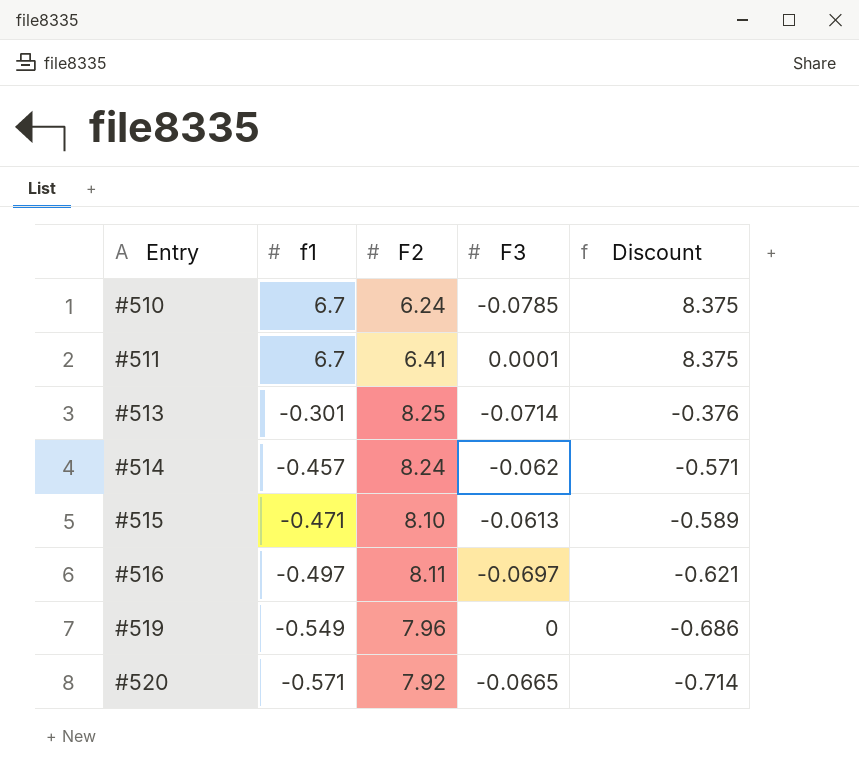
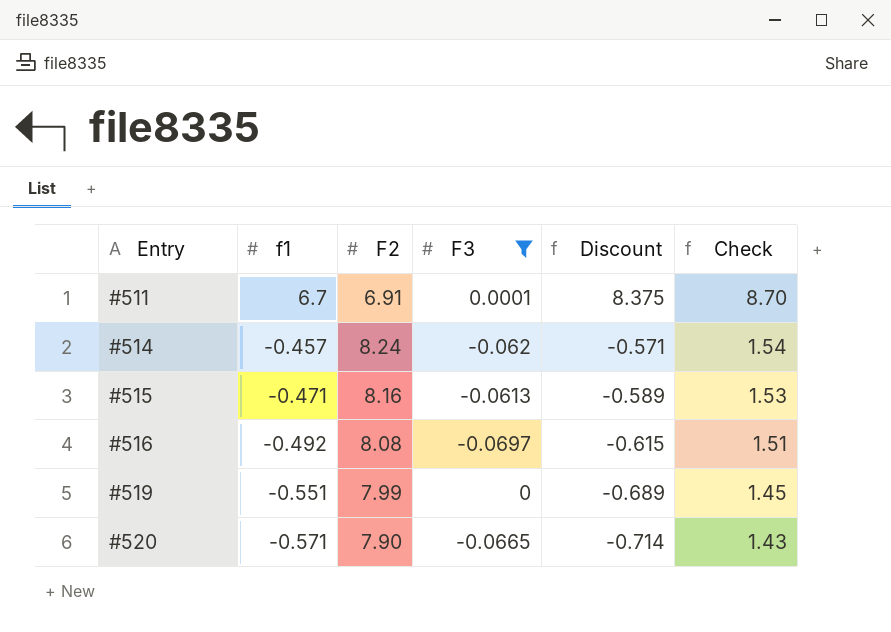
filter: none -> F3 >= -0.0697
column Check | formula: none -> [f1] + 2
#511 | F2: 6.41 -> 6.91
#515 | F2: 8.10 -> 8.16
#516 | f1: -0.497 -> -0.492
#516 | F2: 8.11 -> 8.08
#516 | Discount: -0.621 -> -0.615
#519 | f1: -0.549 -> -0.551
#519 | F2: 7.96 -> 7.99
#519 | Discount: -0.686 -> -0.689
#520 | F2: 7.92 -> 7.90

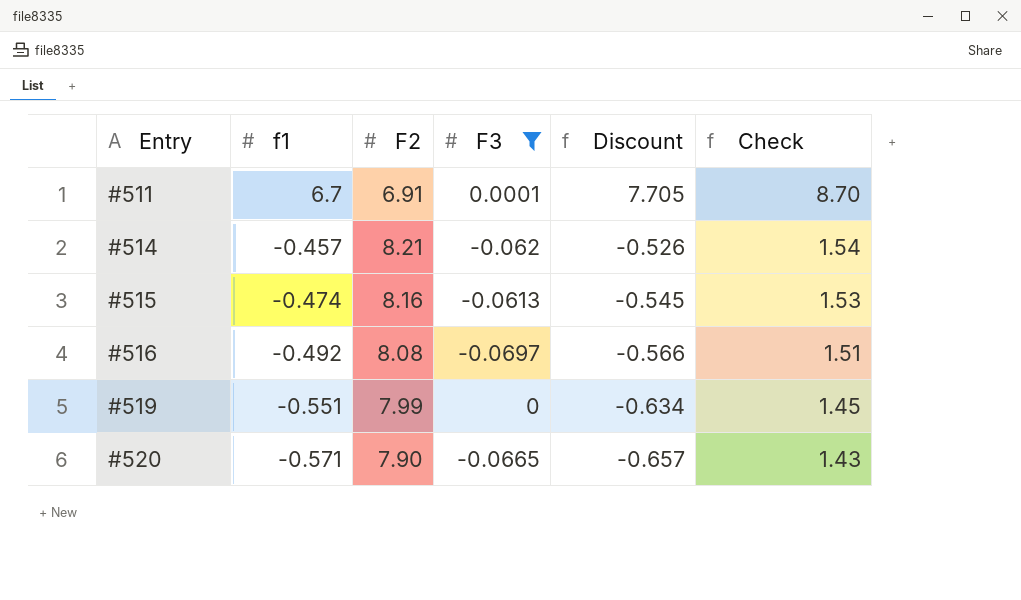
column Discount | formula: [f1] * 1.25 -> [f1] * 1.15
#514 | F2: 8.24 -> 8.21
#515 | f1: -0.471 -> -0.474

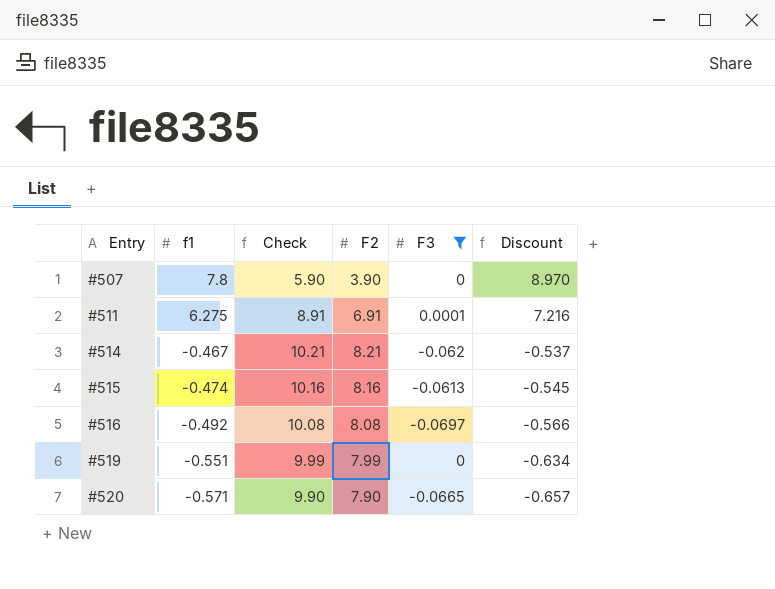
column Check | formula: [f1] + 2 -> [F2] + 2
column Check | position: 6 -> 3
row #507: none -> 7.8 | 5.90 | 3.90 | 0 | 8.970
#511 | f1: 6.7 -> 6.275
#511 | Discount: 7.705 -> 7.216
#514 | f1: -0.457 -> -0.467
#514 | Discount: -0.526 -> -0.537

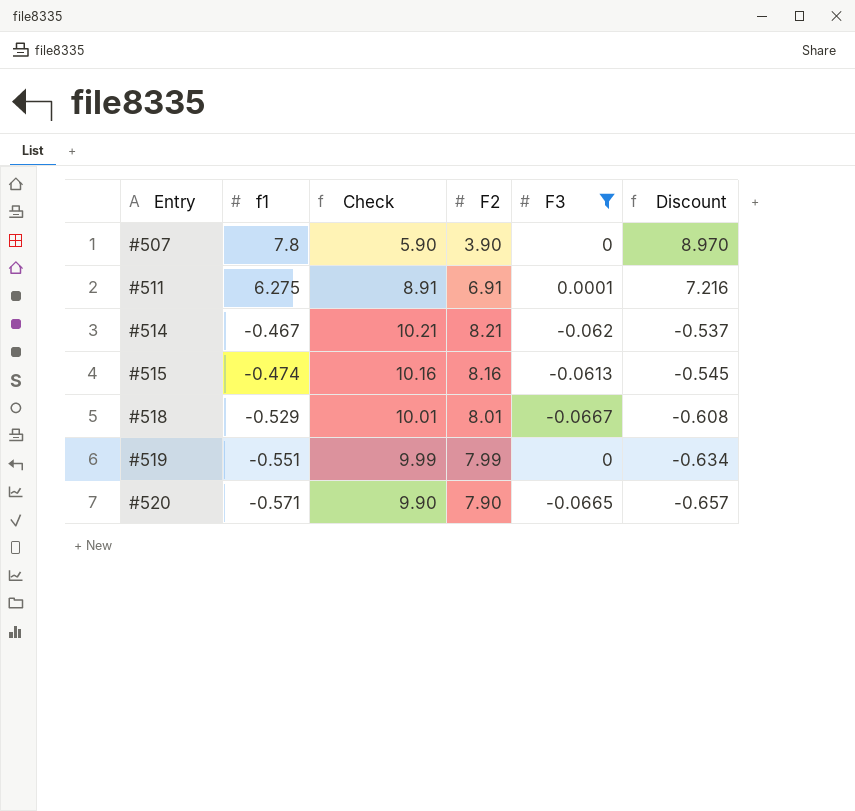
row #516: -0.492 | 10.08 | 8.08 | -0.0697 | -0.566 -> none
row #518: none -> -0.529 | 10.01 | 8.01 | -0.0667 | -0.608

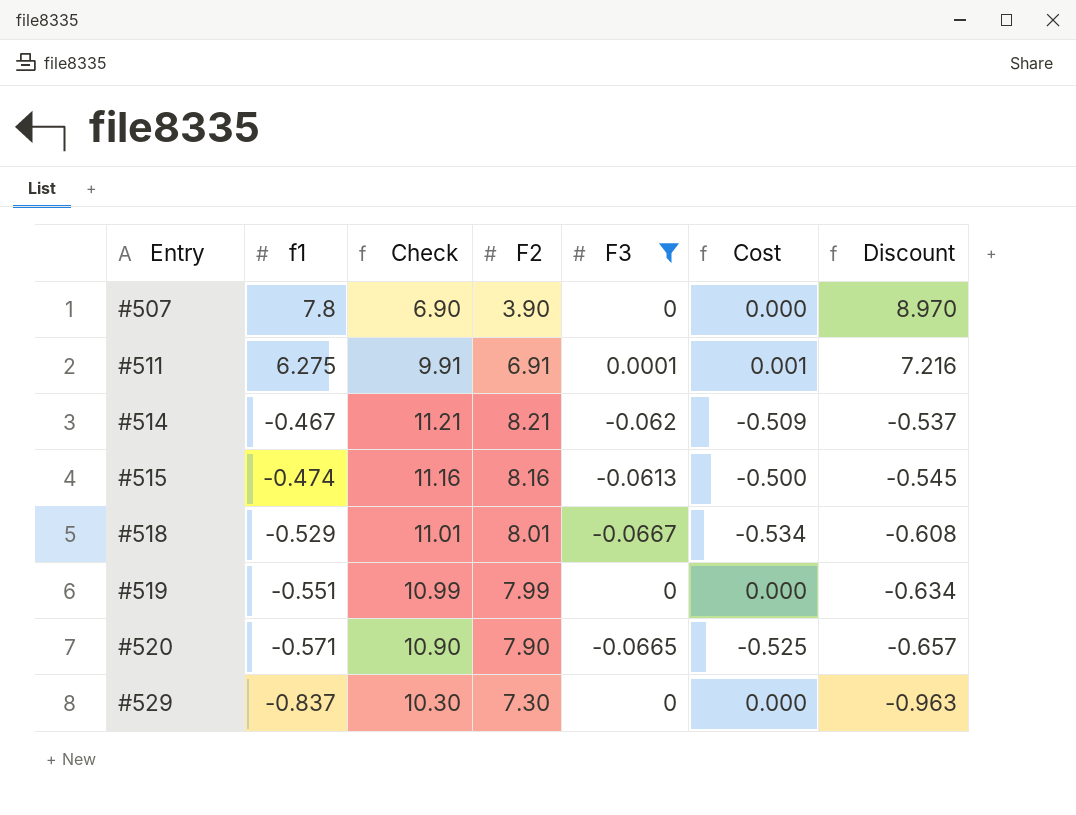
column Check | formula: [F2] + 2 -> [F2] + 3
column Cost | formula: none -> [F2] * [F3]
row #529: none -> -0.837 | 10.30 | 7.30 | 0 | 0.000 | -0.963

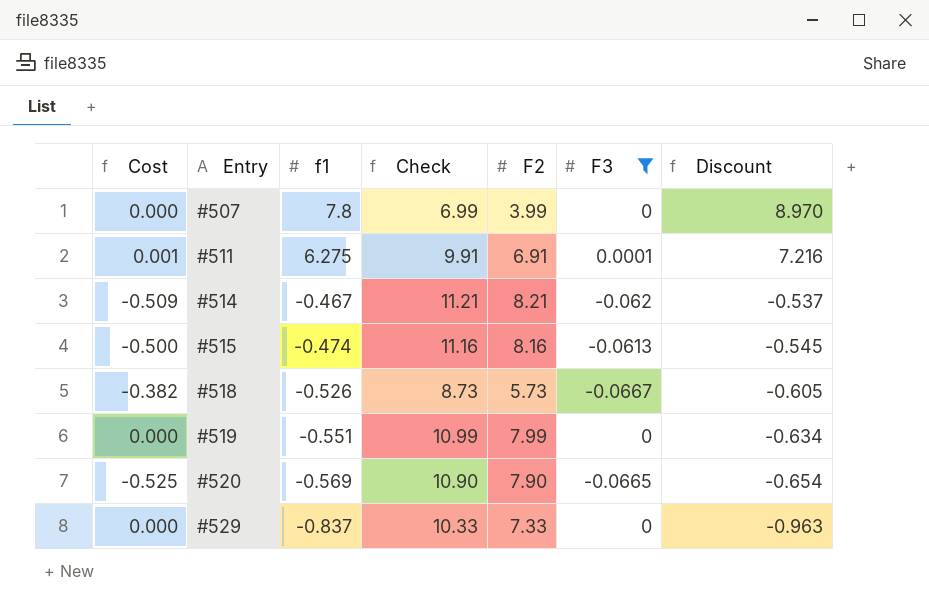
column Cost | position: 6 -> 1
#507 | Check: 6.90 -> 6.99
#507 | F2: 3.90 -> 3.99
#518 | Cost: -0.534 -> -0.382
#518 | f1: -0.529 -> -0.526
#518 | Check: 11.01 -> 8.73
#518 | F2: 8.01 -> 5.73
#518 | Discount: -0.608 -> -0.605
#520 | f1: -0.571 -> -0.569
#520 | Discount: -0.657 -> -0.654
#529 | Check: 10.30 -> 10.33
#529 | F2: 7.30 -> 7.33

